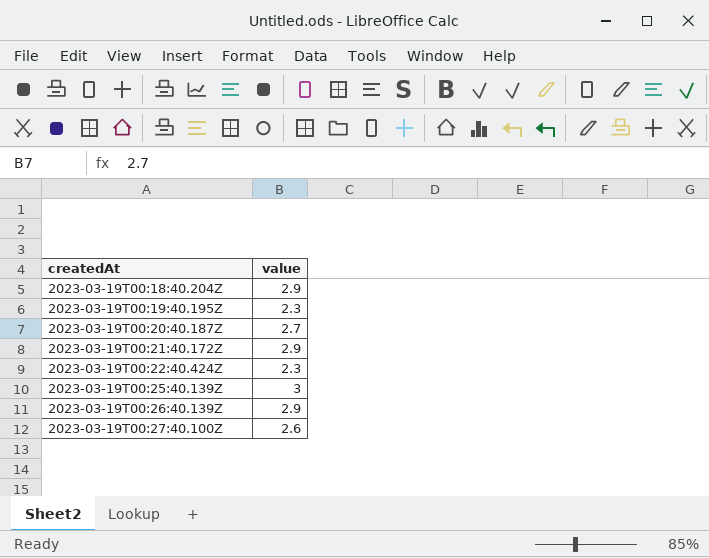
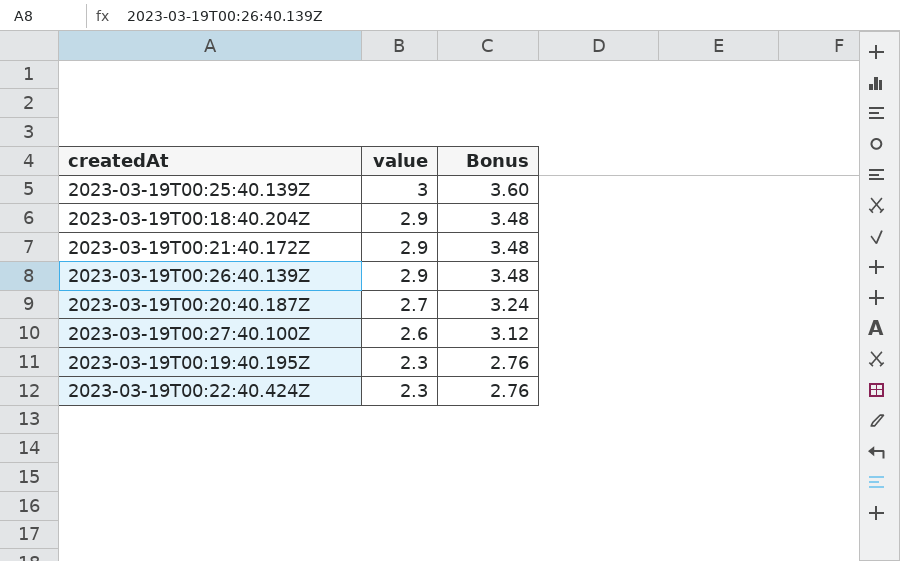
row order: createdAt ascending -> value descending
column Bonus | formula: none -> [value] * 1.2

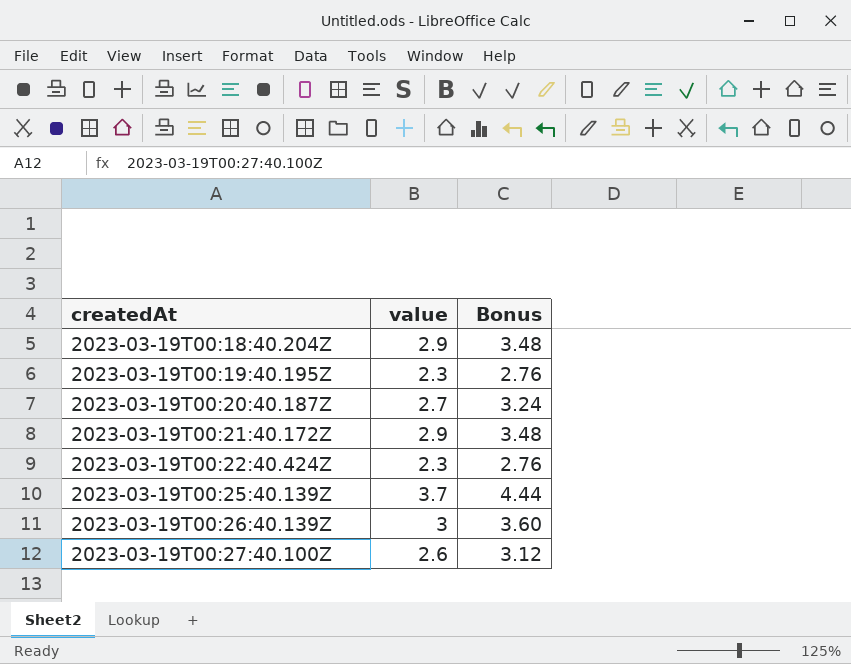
row order: value descending -> createdAt ascending
2023-03-19T00:25:40.139Z | value: 3 -> 3.7
2023-03-19T00:25:40.139Z | Bonus: 3.60 -> 4.44
2023-03-19T00:26:40.139Z | value: 2.9 -> 3
2023-03-19T00:26:40.139Z | Bonus: 3.48 -> 3.60

